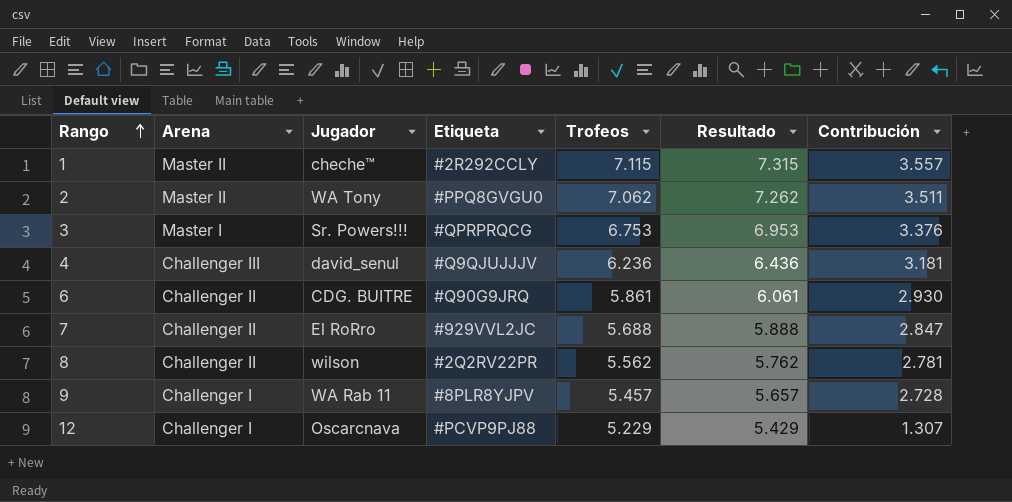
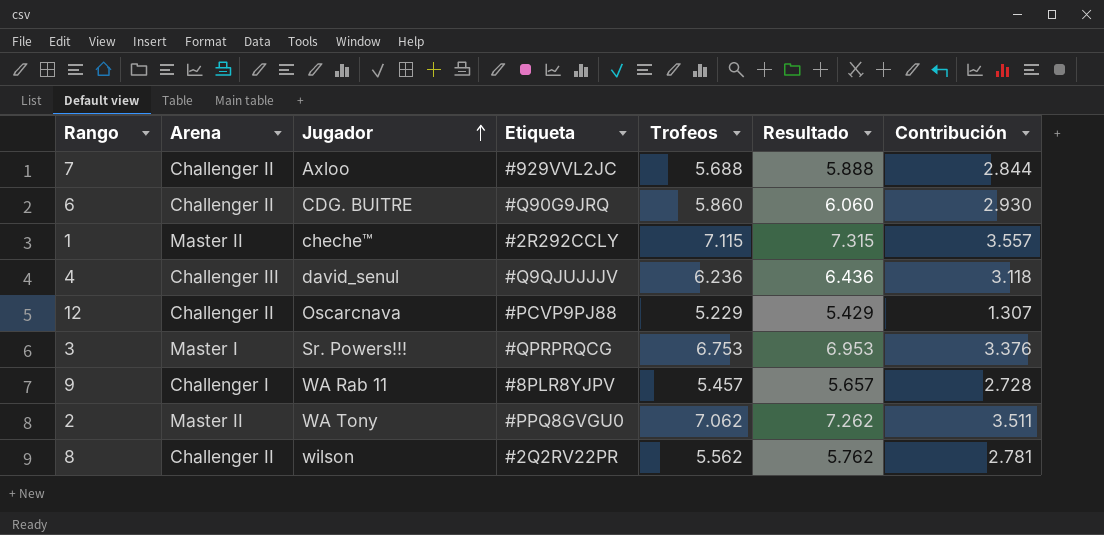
row order: Rango ascending -> Jugador ascending
7 | Jugador: El RoRro -> Axloo
7 | Contribución: 2.847 -> 2.844
6 | Trofeos: 5.861 -> 5.860
6 | Resultado: 6.061 -> 6.060
4 | Contribución: 3.181 -> 3.118
12 | Arena: Challenger I -> Challenger II

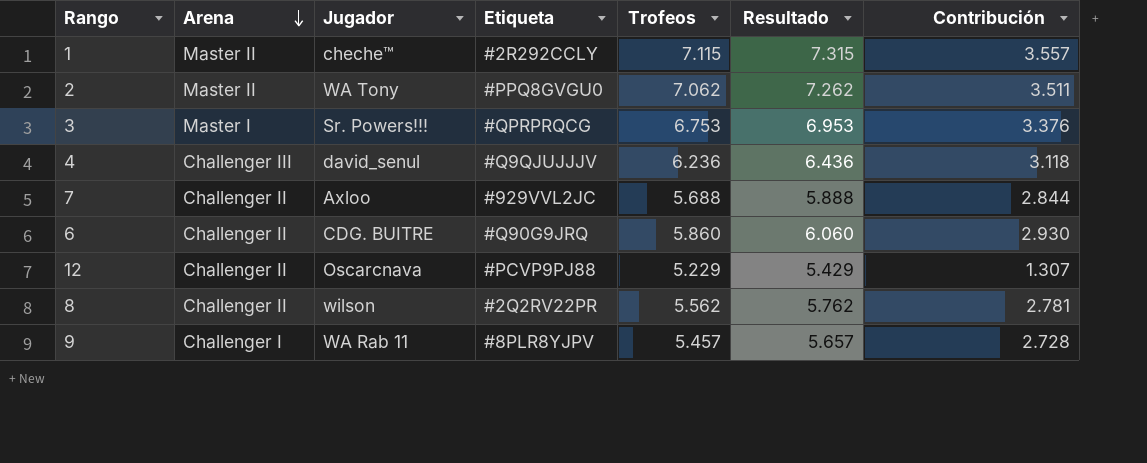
row order: Jugador ascending -> Arena descending

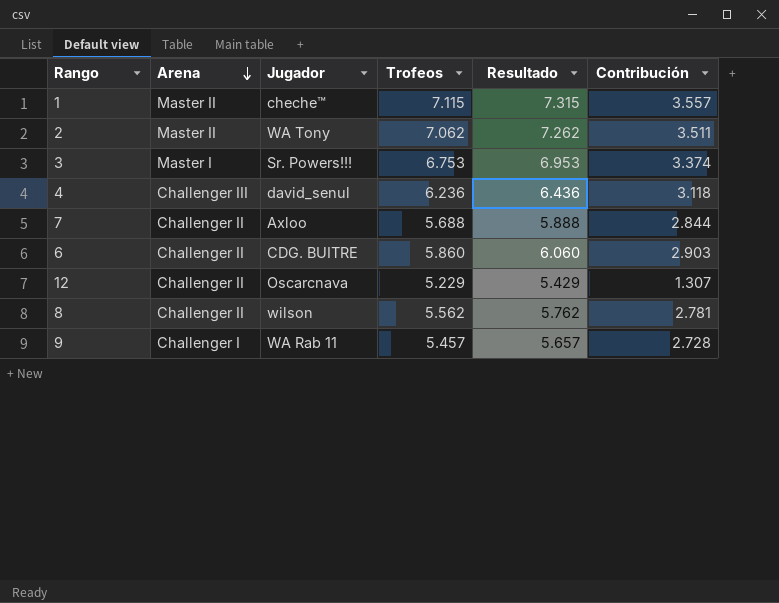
column Etiqueta | position: 4 -> none
3 | Contribución: 3.376 -> 3.374
6 | Contribución: 2.930 -> 2.903

